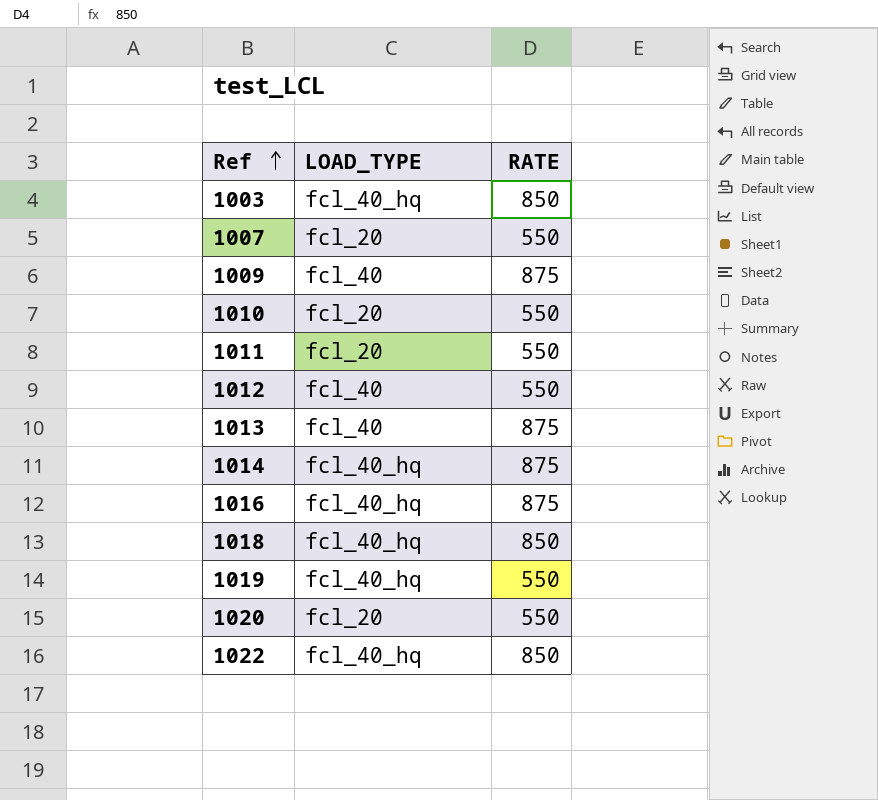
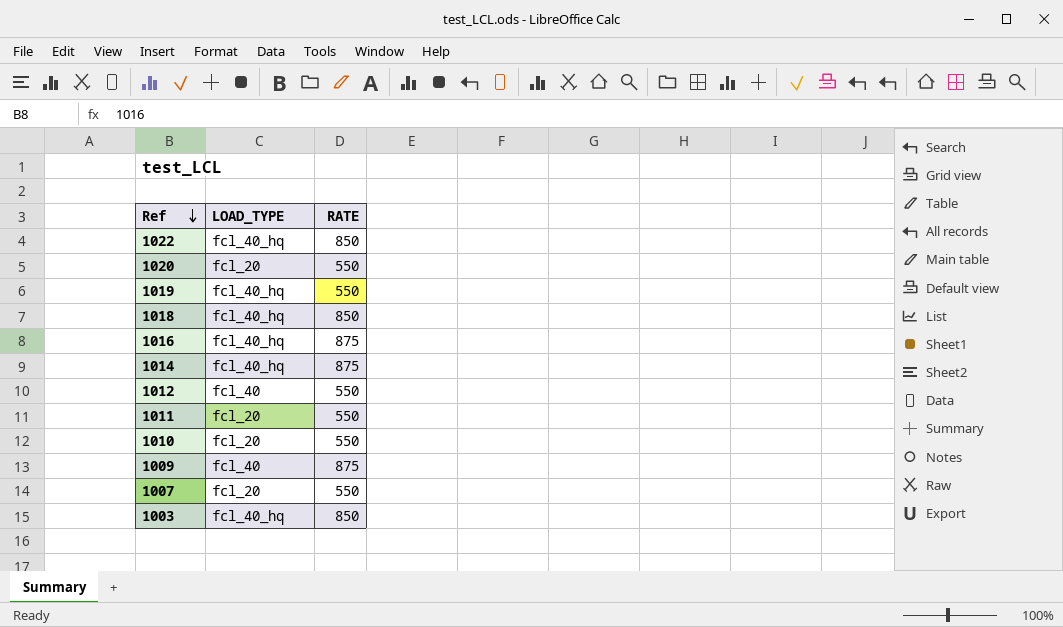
row order: Ref ascending -> Ref descending
row 1013: fcl_40 | 875 -> none

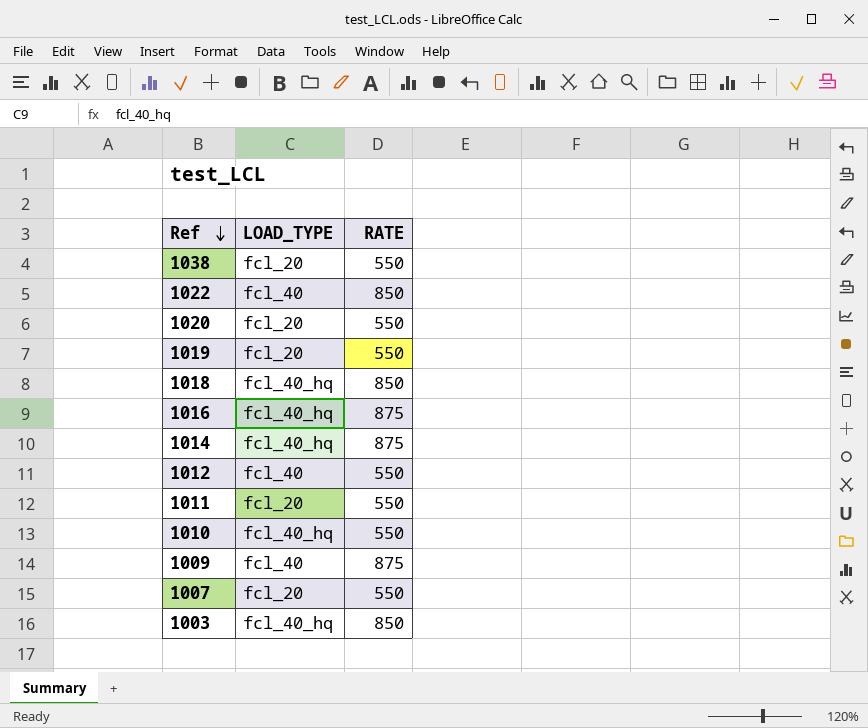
row 1038: none -> fcl_20 | 550
1022 | LOAD_TYPE: fcl_40_hq -> fcl_40
1019 | LOAD_TYPE: fcl_40_hq -> fcl_20
1010 | LOAD_TYPE: fcl_20 -> fcl_40_hq

